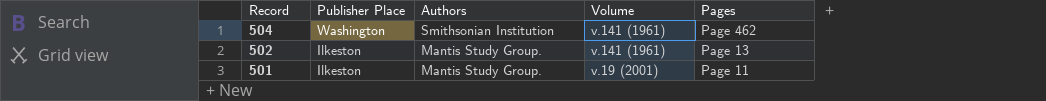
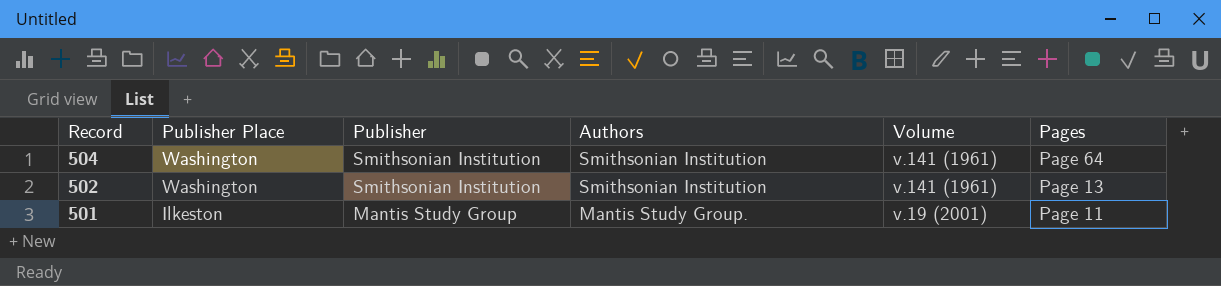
column Publisher | position: none -> 3
504 | Pages: Page 462 -> Page 64
502 | Publisher Place: Ilkeston -> Washington
502 | Authors: Mantis Study Group. -> Smithsonian Institution

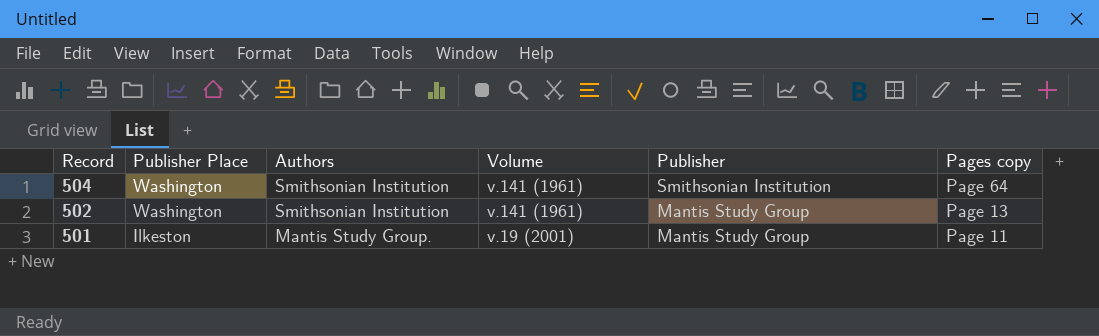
column Publisher | position: 3 -> 5
column name: Pages -> Pages copy
502 | Publisher: Smithsonian Institution -> Mantis Study Group

